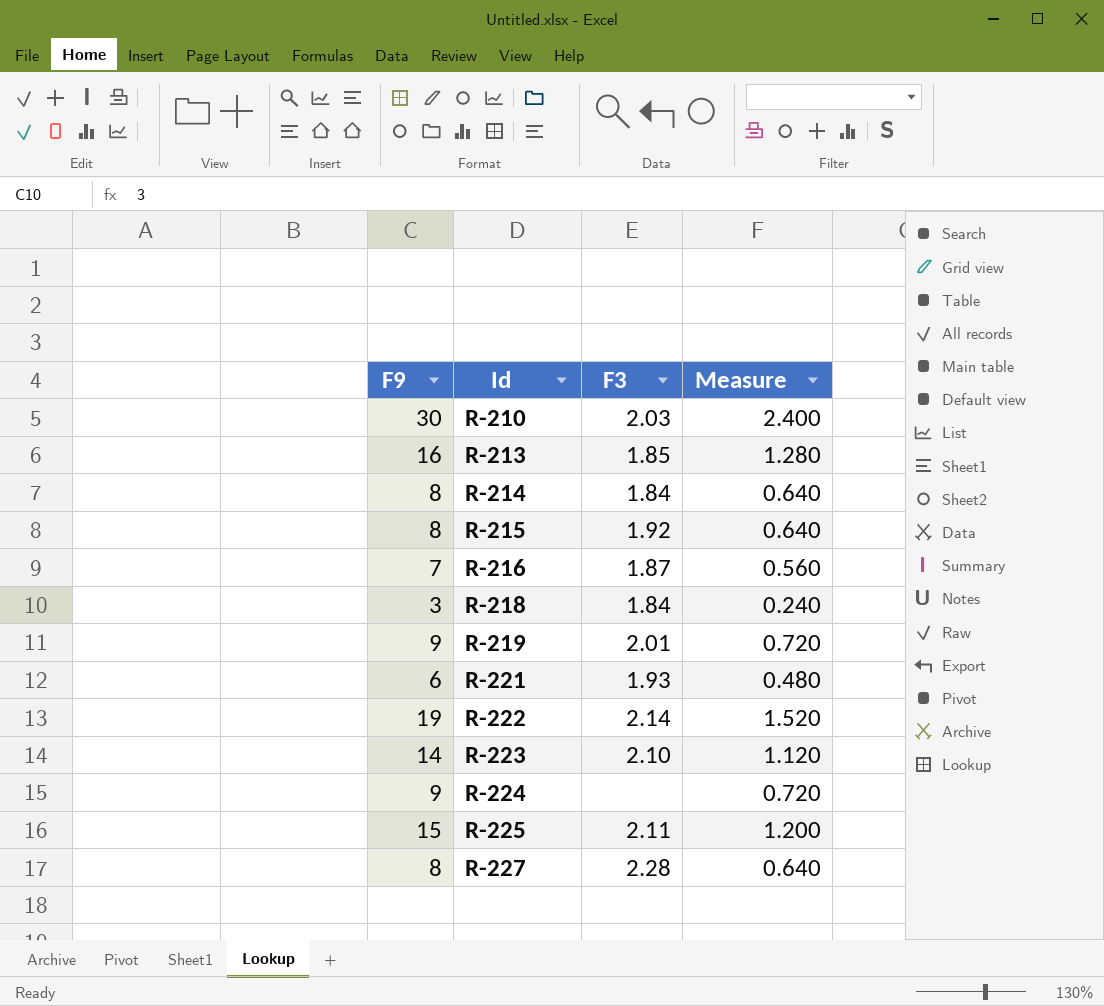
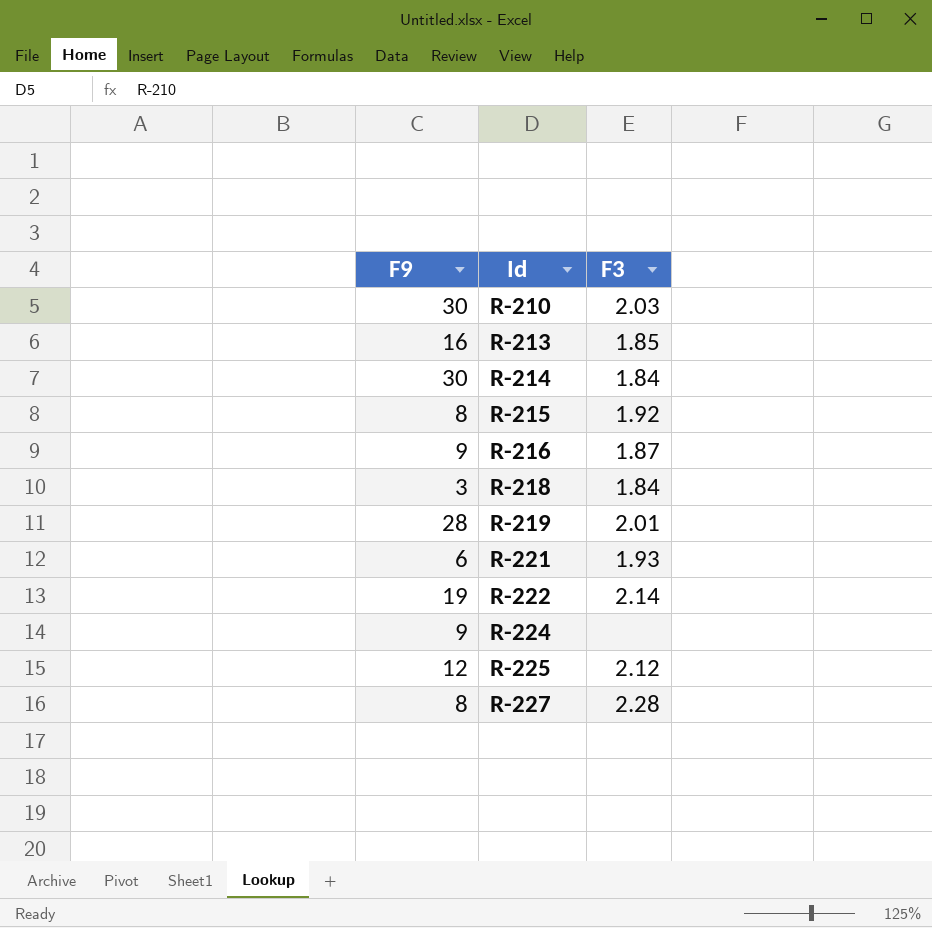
column Measure | formula: [F9] * 0.08 -> none
row R-223: 14 | 2.10 | 1.120 -> none
R-214 | F9: 8 -> 30
R-216 | F9: 7 -> 9
R-219 | F9: 9 -> 28
R-225 | F9: 15 -> 12
R-225 | F3: 2.11 -> 2.12

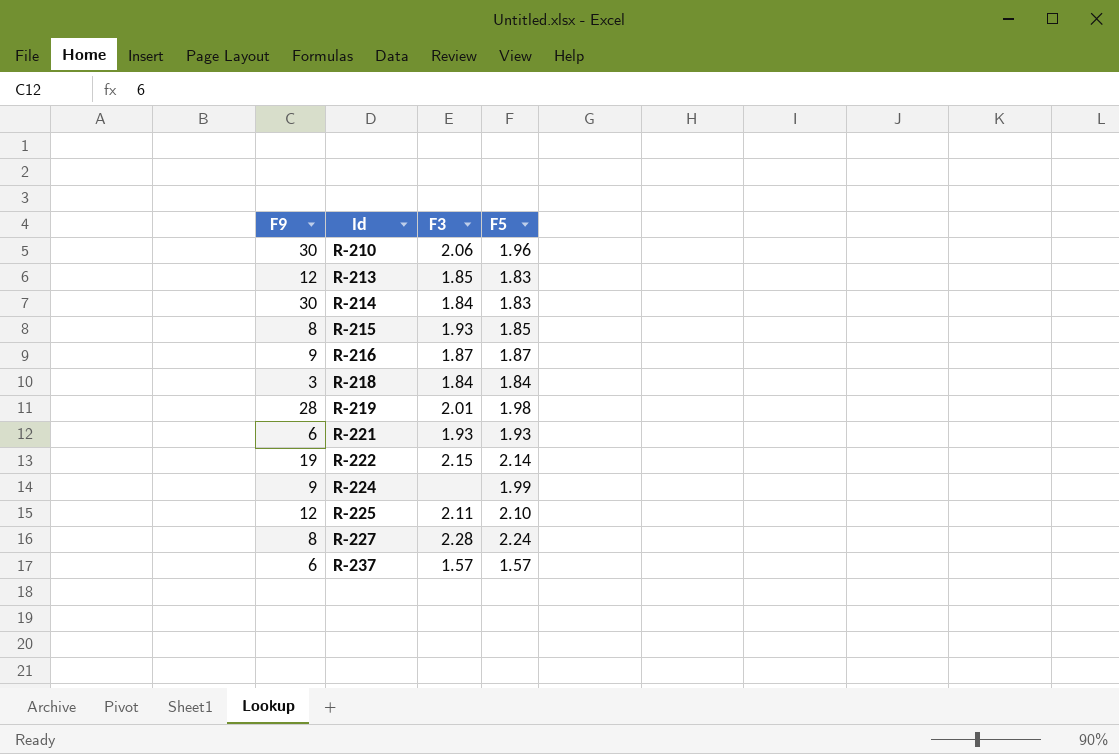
column F5 | position: none -> 4
R-210 | F3: 2.03 -> 2.06
R-213 | F9: 16 -> 12
R-215 | F3: 1.92 -> 1.93
R-222 | F3: 2.14 -> 2.15
R-225 | F3: 2.12 -> 2.11
row R-237: none -> 6 | 1.57 | 1.57

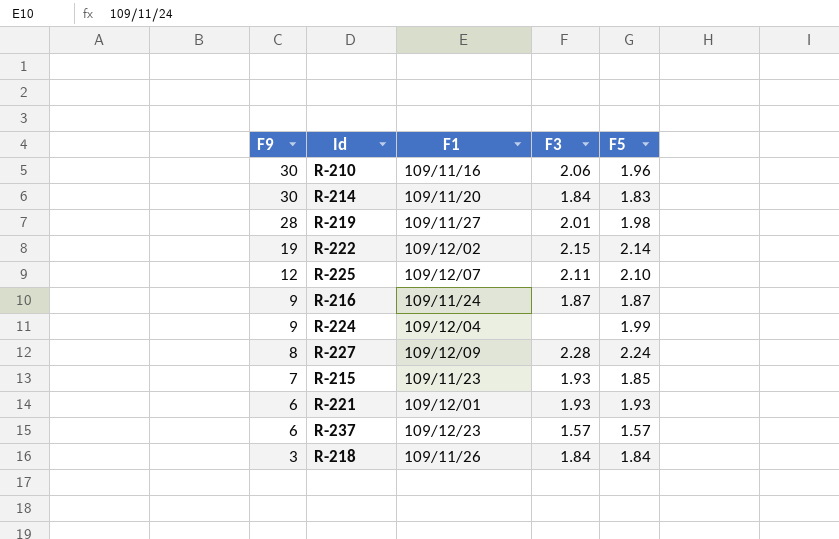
row order: Id ascending -> F9 descending
column F1 | position: none -> 3
row R-213: 12 | 1.85 | 1.83 -> none
R-215 | F9: 8 -> 7

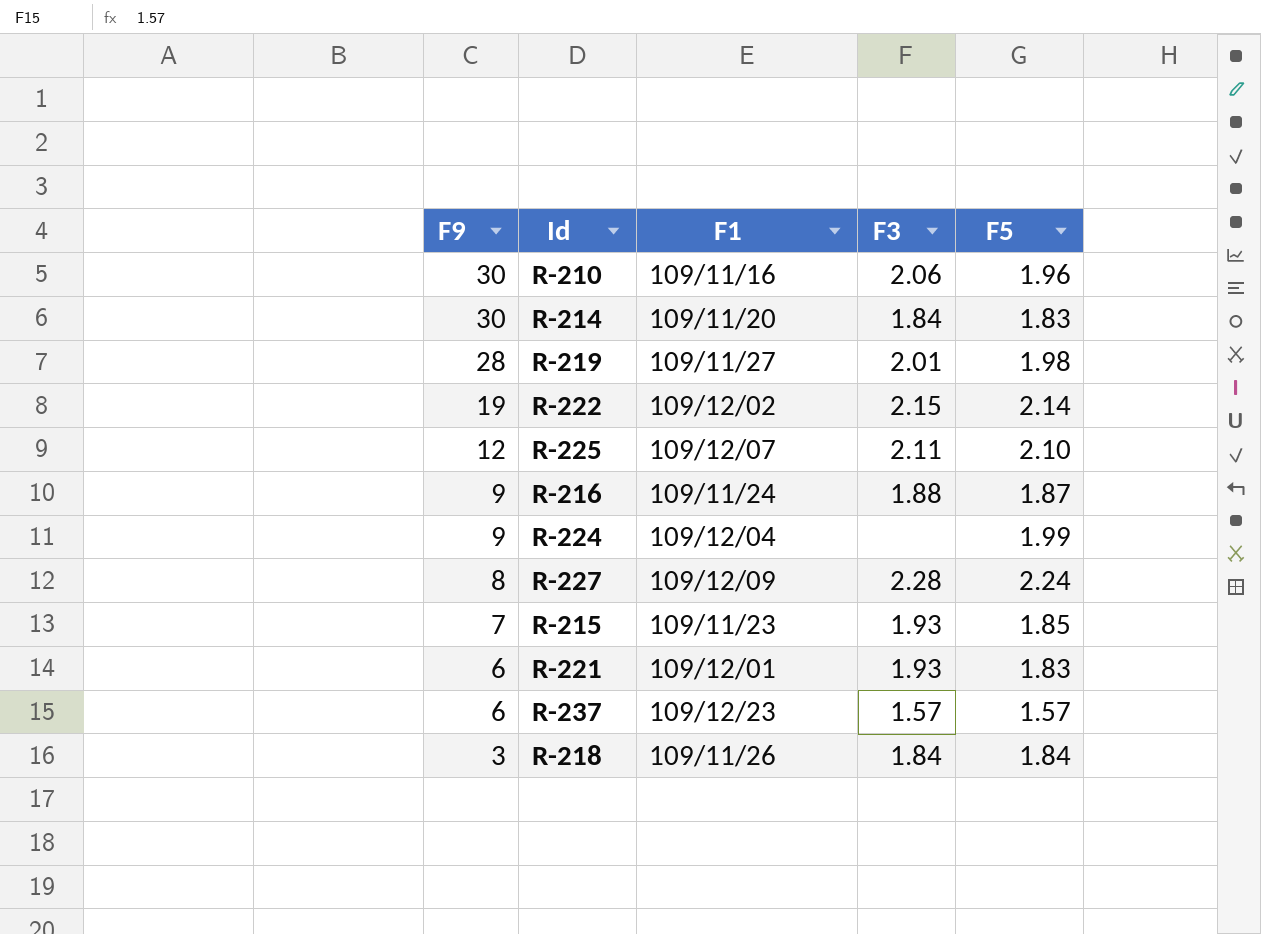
R-216 | F3: 1.87 -> 1.88
R-221 | F5: 1.93 -> 1.83

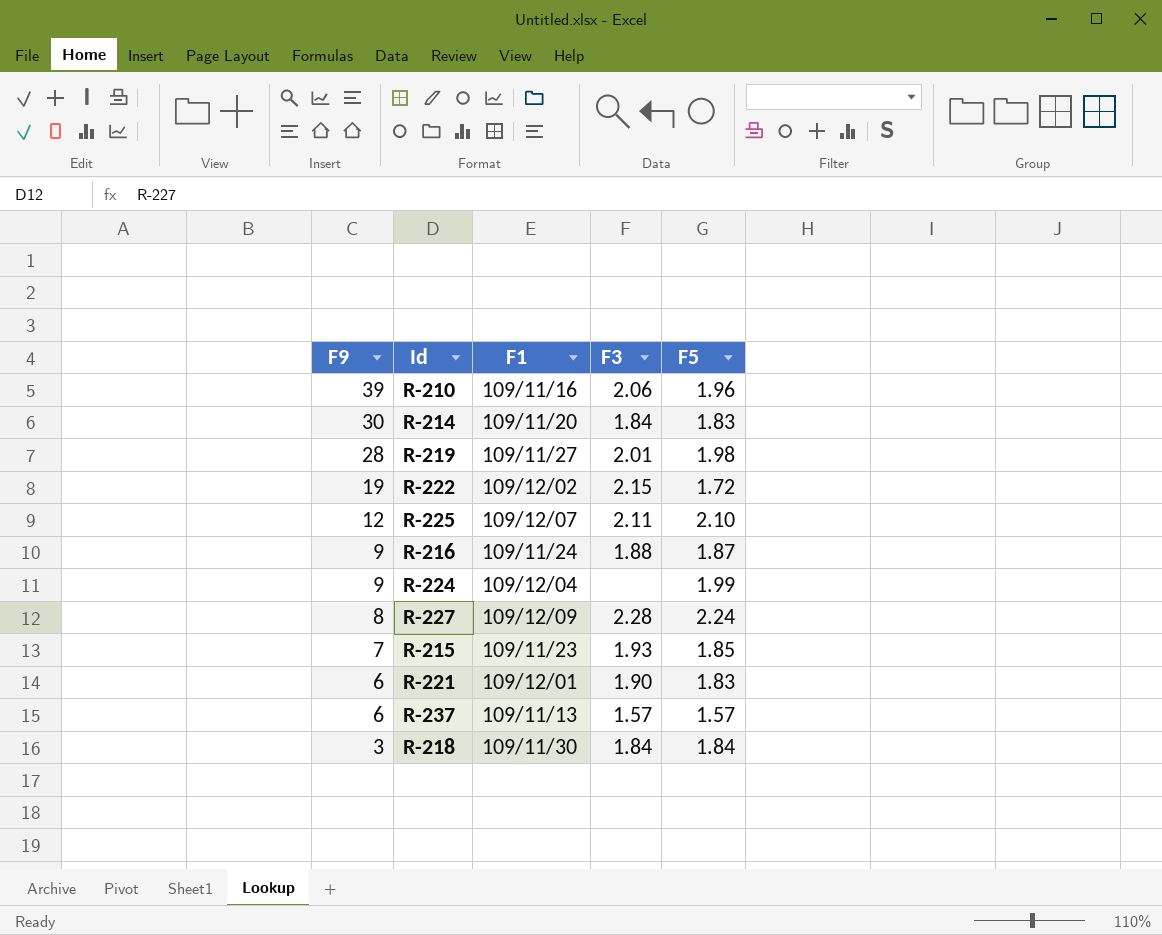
R-210 | F9: 30 -> 39
R-222 | F5: 2.14 -> 1.72
R-221 | F3: 1.93 -> 1.90
R-237 | F1: 109/12/23 -> 109/11/13
R-218 | F1: 109/11/26 -> 109/11/30

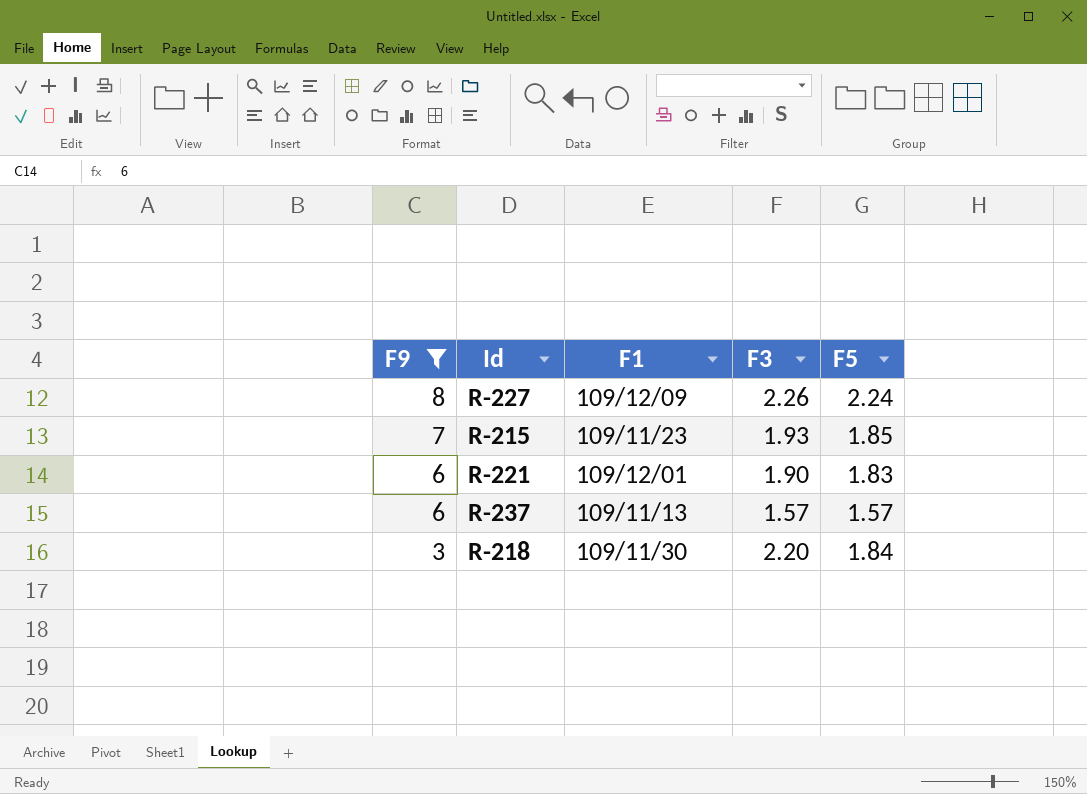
filter: none -> F9 <= 8
R-227 | F3: 2.28 -> 2.26
R-218 | F3: 1.84 -> 2.20

